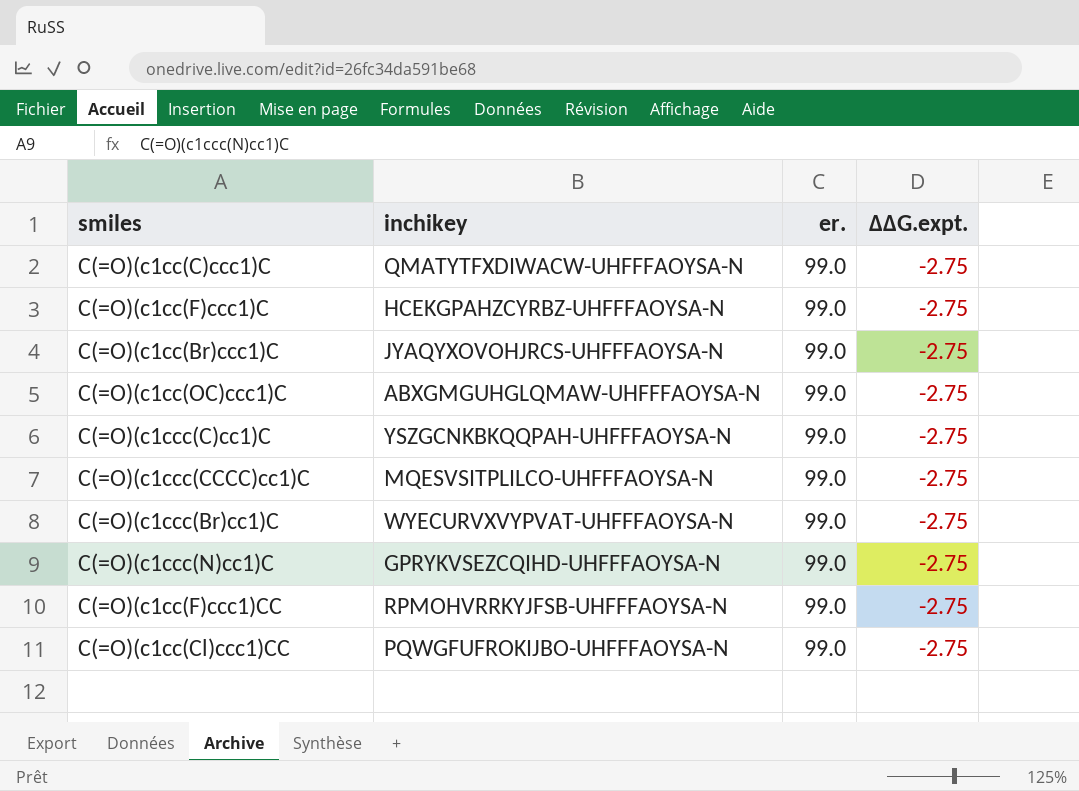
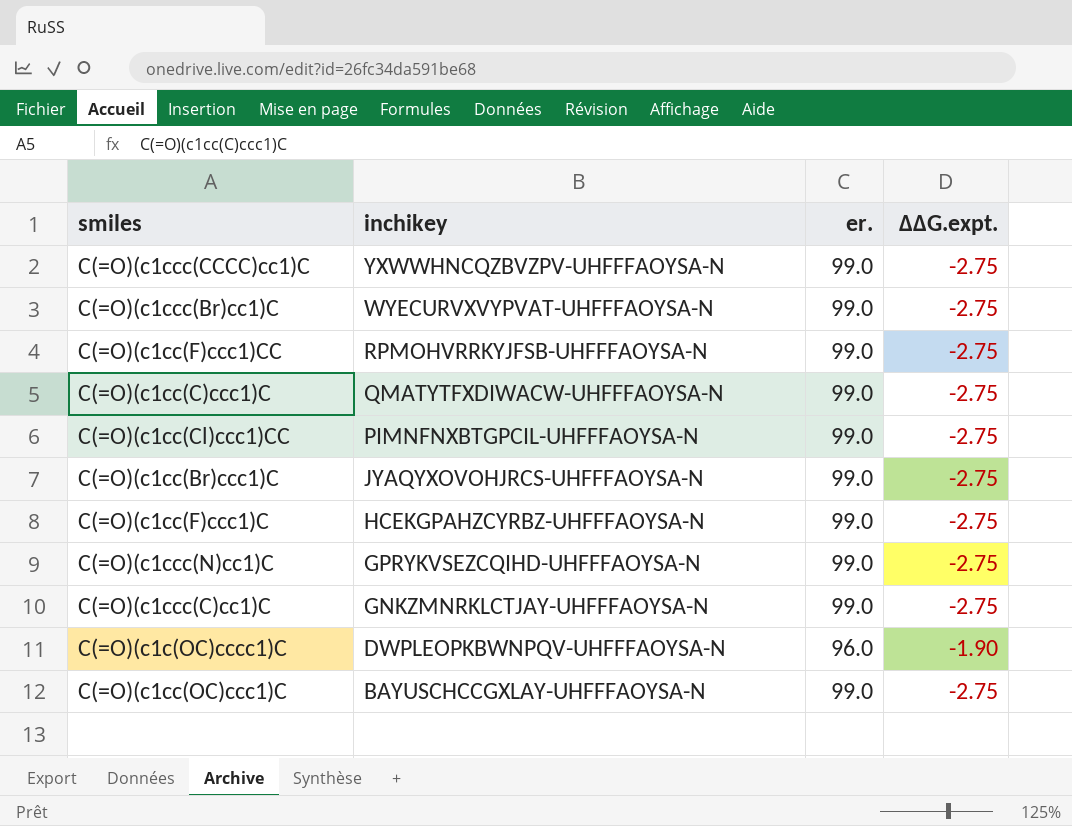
row order: none -> inchikey descending
C(=O)(c1ccc(CCCC)cc1)C | inchikey: MQESVSITPLILCO-UHFFFAOYSA-N -> YXWWHNCQZBVZPV-UHFFFAOYSA-N
C(=O)(c1cc(Cl)ccc1)CC | inchikey: PQWGFUFROKIJBO-UHFFFAOYSA-N -> PIMNFNXBTGPCIL-UHFFFAOYSA-N
C(=O)(c1ccc(C)cc1)C | inchikey: YSZGCNKBKQQPAH-UHFFFAOYSA-N -> GNKZMNRKLCTJAY-UHFFFAOYSA-N
row C(=O)(c1c(OC)cccc1)C: none -> DWPLEOPKBWNPQV-UHFFFAOYSA-N | 96.0 | -1.90
C(=O)(c1cc(OC)ccc1)C | inchikey: ABXGMGUHGLQMAW-UHFFFAOYSA-N -> BAYUSCHCCGXLAY-UHFFFAOYSA-N

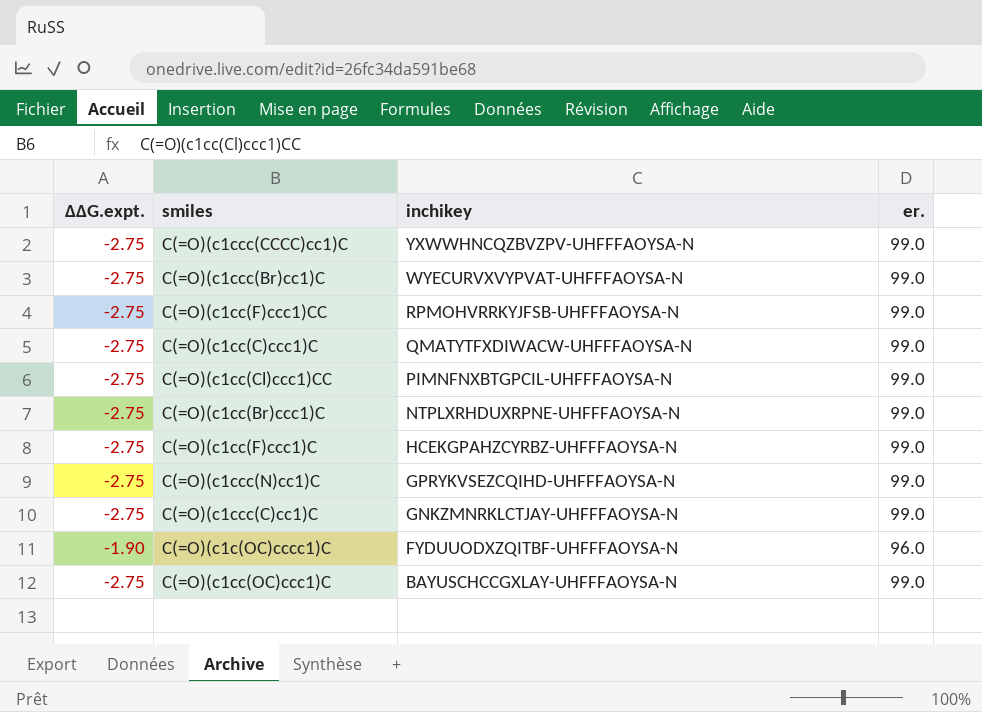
column ΔΔG.expt. | position: 4 -> 1
C(=O)(c1cc(Br)ccc1)C | inchikey: JYAQYXOVOHJRCS-UHFFFAOYSA-N -> NTPLXRHDUXRPNE-UHFFFAOYSA-N
C(=O)(c1c(OC)cccc1)C | inchikey: DWPLEOPKBWNPQV-UHFFFAOYSA-N -> FYDUUODXZQITBF-UHFFFAOYSA-N

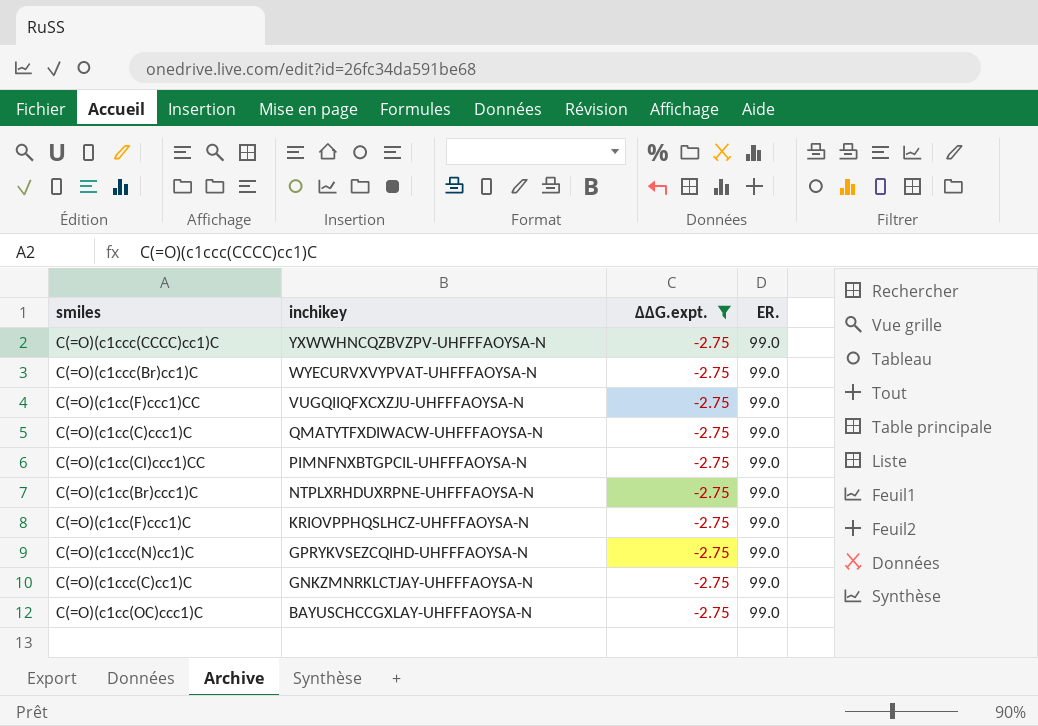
filter: none -> ΔΔG.expt. = -2.75
column ΔΔG.expt. | position: 1 -> 3
column name: er. -> ER.
C(=O)(c1cc(F)ccc1)CC | inchikey: RPMOHVRRKYJFSB-UHFFFAOYSA-N -> VUGQIIQFXCXZJU-UHFFFAOYSA-N
C(=O)(c1cc(F)ccc1)C | inchikey: HCEKGPAHZCYRBZ-UHFFFAOYSA-N -> KRIOVPPHQSLHCZ-UHFFFAOYSA-N

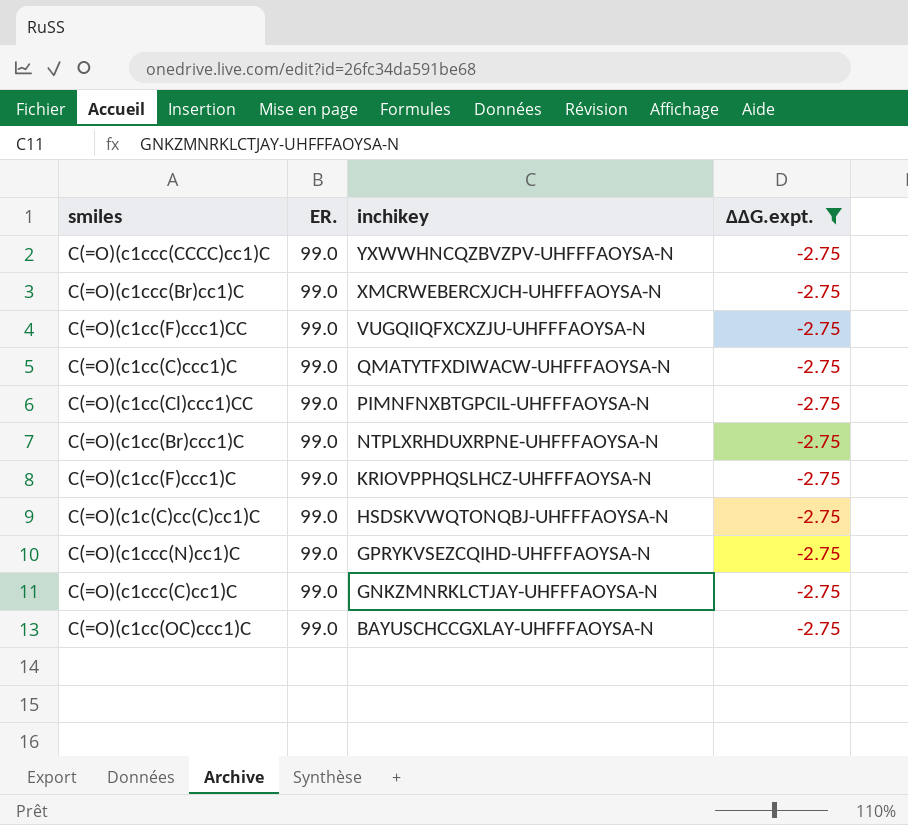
column ER. | position: 4 -> 2
C(=O)(c1ccc(Br)cc1)C | inchikey: WYECURVXVYPVAT-UHFFFAOYSA-N -> XMCRWEBERCXJCH-UHFFFAOYSA-N
row C(=O)(c1c(C)cc(C)cc1)C: none -> 99.0 | HSDSKVWQTONQBJ-UHFFFAOYSA-N | -2.75

